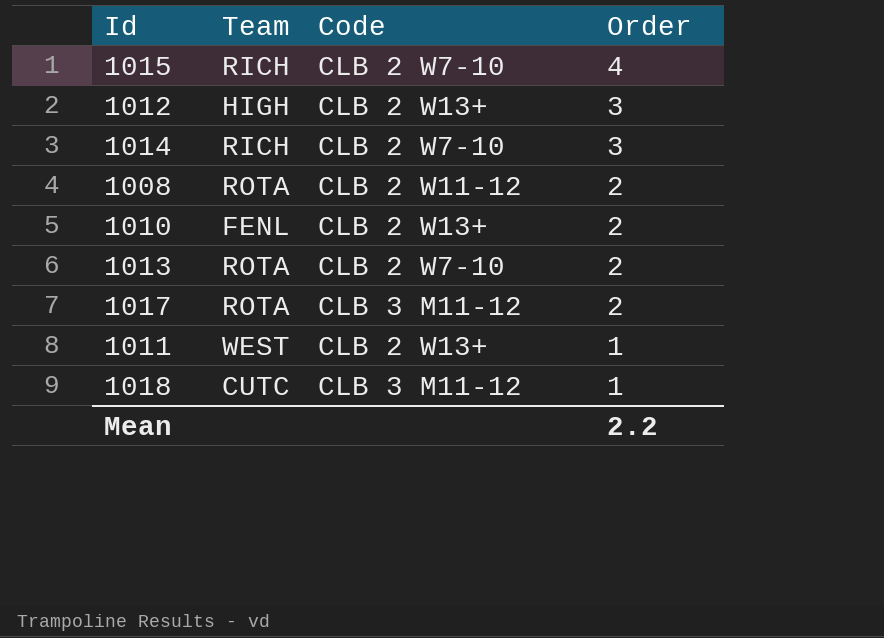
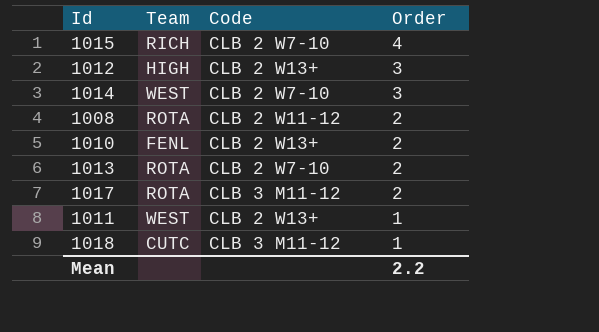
1014 | Team: RICH -> WEST

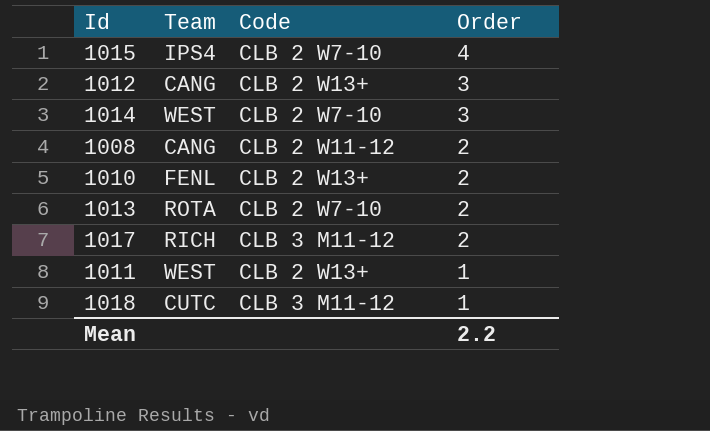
1015 | Team: RICH -> IPS4
1012 | Team: HIGH -> CANG
1008 | Team: ROTA -> CANG
1017 | Team: ROTA -> RICH

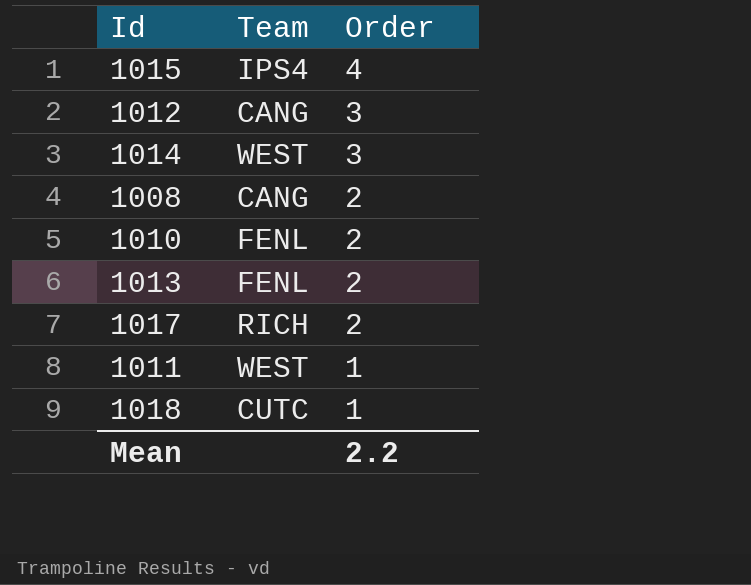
column Code | position: 3 -> none
1013 | Team: ROTA -> FENL

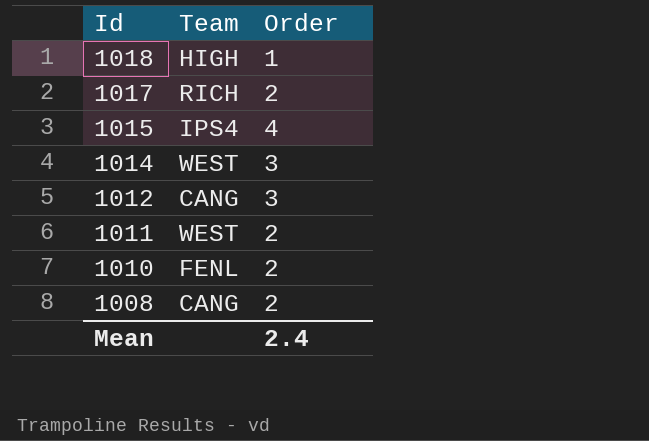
row order: Order descending -> Id descending
row 1013: FENL | 2 -> none
1018 | Team: CUTC -> HIGH
1011 | Order: 1 -> 2
Mean | Order: 2.2 -> 2.4

